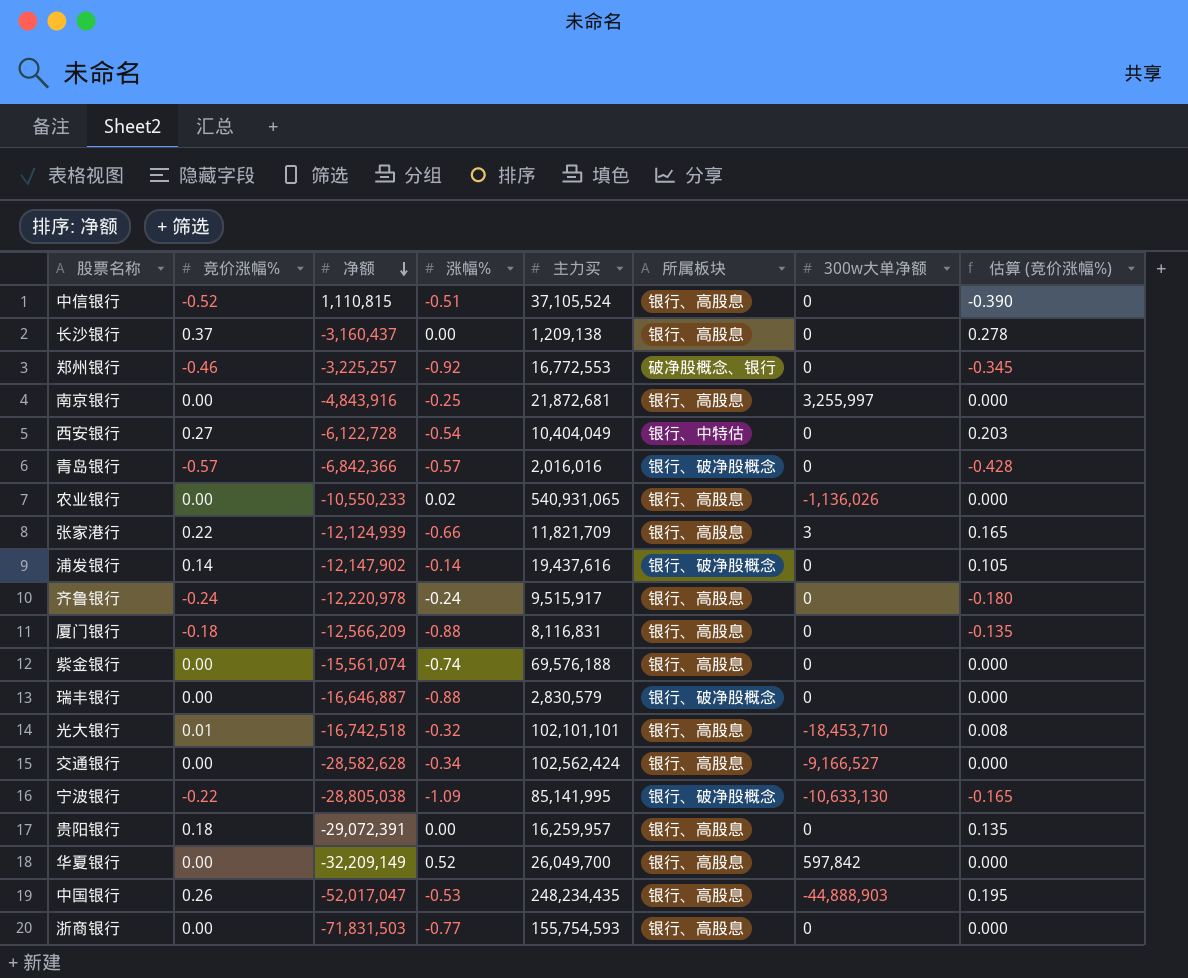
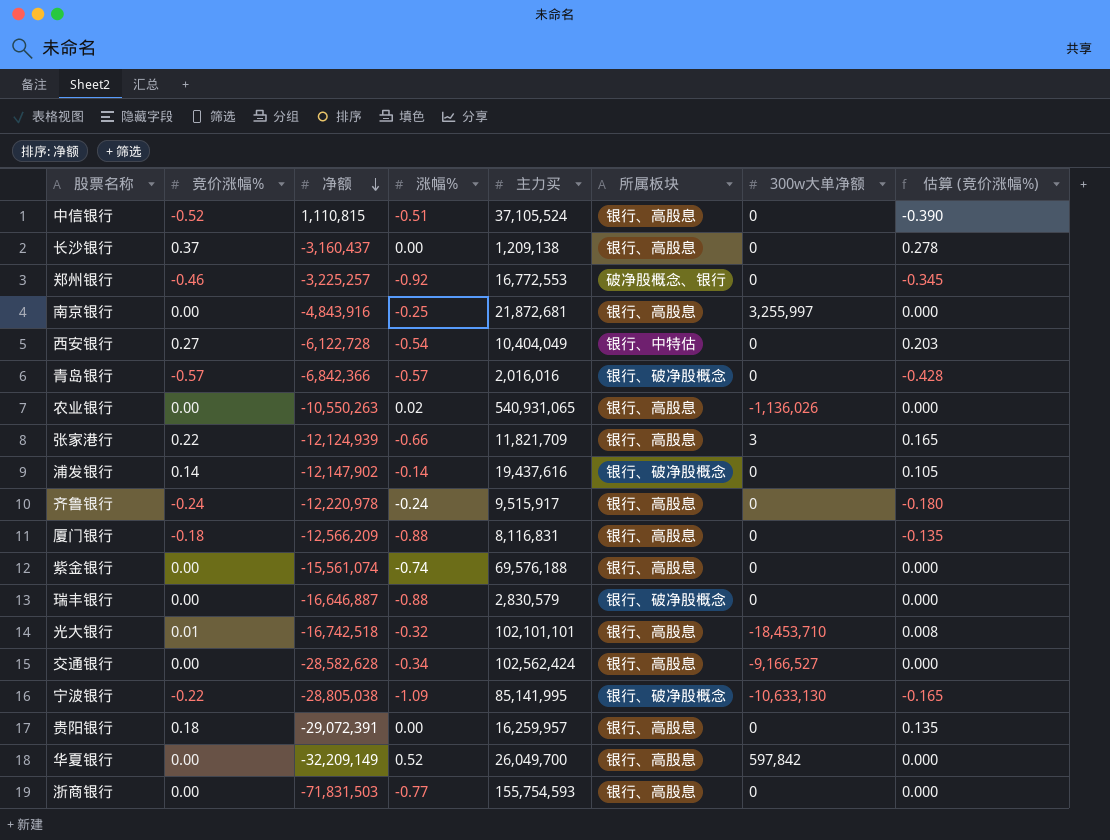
row 中国银行: 0.26 | -52,017,047 | -0.53 | 248,234,435 | 银行、高股息 | -44,888,903 | 0.195 -> none
农业银行 | 净额: -10,550,233 -> -10,550,263

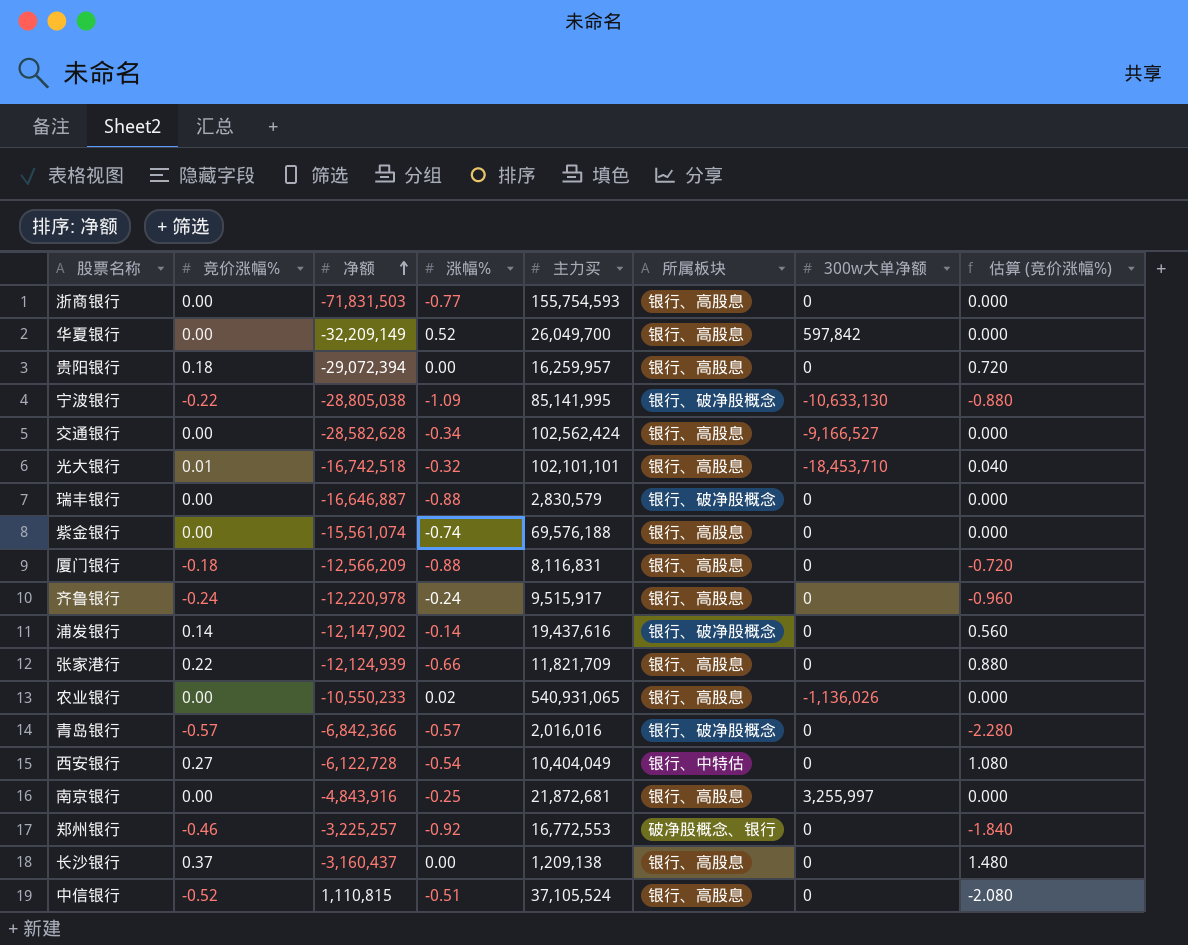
row order: 净额 descending -> 净额 ascending
column 估算 (竞价涨幅%) | formula: [竞价涨幅%] * 0.75 -> [竞价涨幅%] * 4
贵阳银行 | 净额: -29,072,391 -> -29,072,394
张家港行 | 300w大单净额: 3 -> 0
农业银行 | 净额: -10,550,263 -> -10,550,233

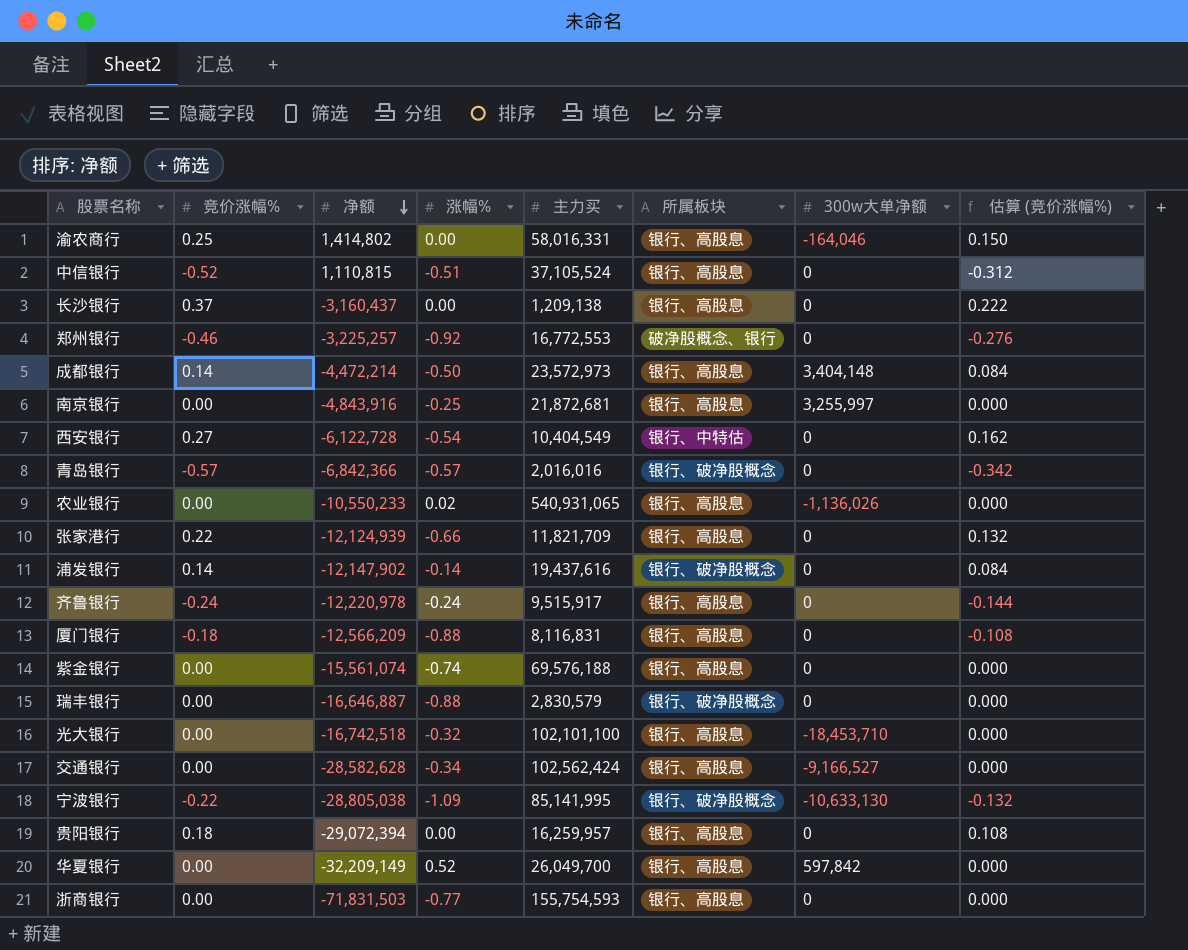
row order: 净额 ascending -> 净额 descending
column 估算 (竞价涨幅%) | formula: [竞价涨幅%] * 4 -> [竞价涨幅%] * 0.6
row 渝农商行: none -> 0.25 | 1,414,802 | 0.00 | 58,016,331 | 银行、高股息 | -164,046 | 0.150
row 成都银行: none -> 0.14 | -4,472,214 | -0.50 | 23,572,973 | 银行、高股息 | 3,404,148 | 0.084
西安银行 | 主力买: 10,404,049 -> 10,404,549
光大银行 | 竞价涨幅%: 0.01 -> 0.00
光大银行 | 主力买: 102,101,101 -> 102,101,100

